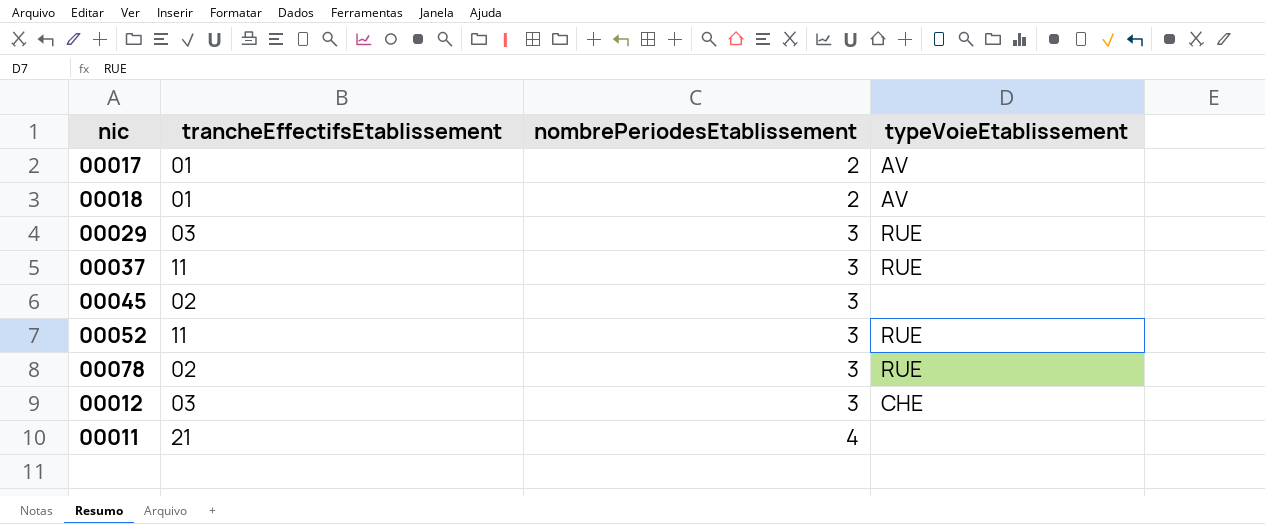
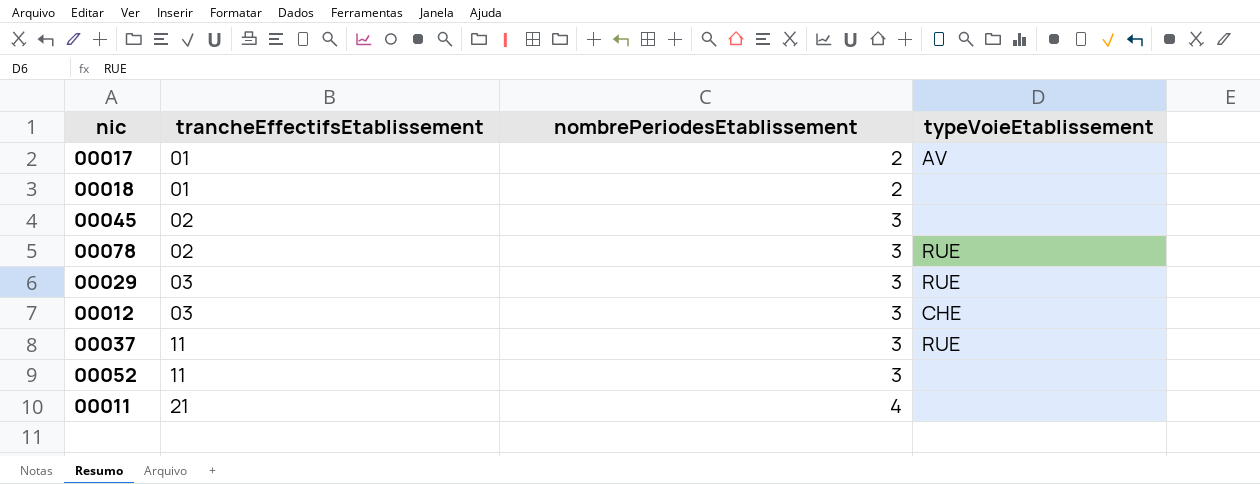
row order: nombrePeriodesEtablissement ascending -> trancheEffectifsEtablissement ascending
00018 | typeVoieEtablissement: AV -> none
00052 | typeVoieEtablissement: RUE -> none

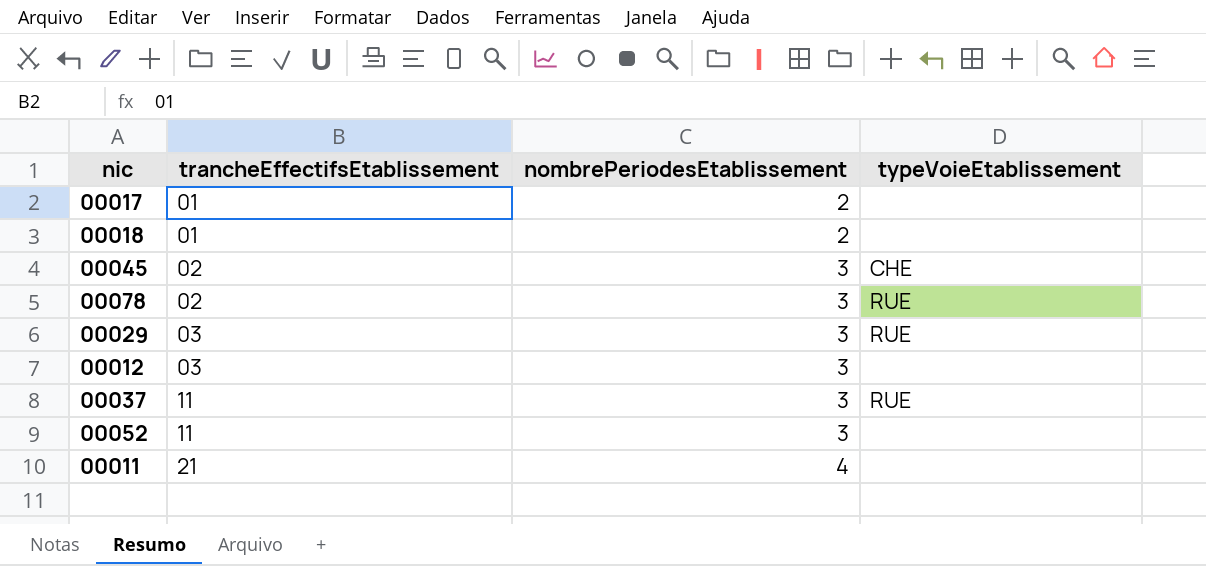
00017 | typeVoieEtablissement: AV -> none
00045 | typeVoieEtablissement: none -> CHE
00012 | typeVoieEtablissement: CHE -> none

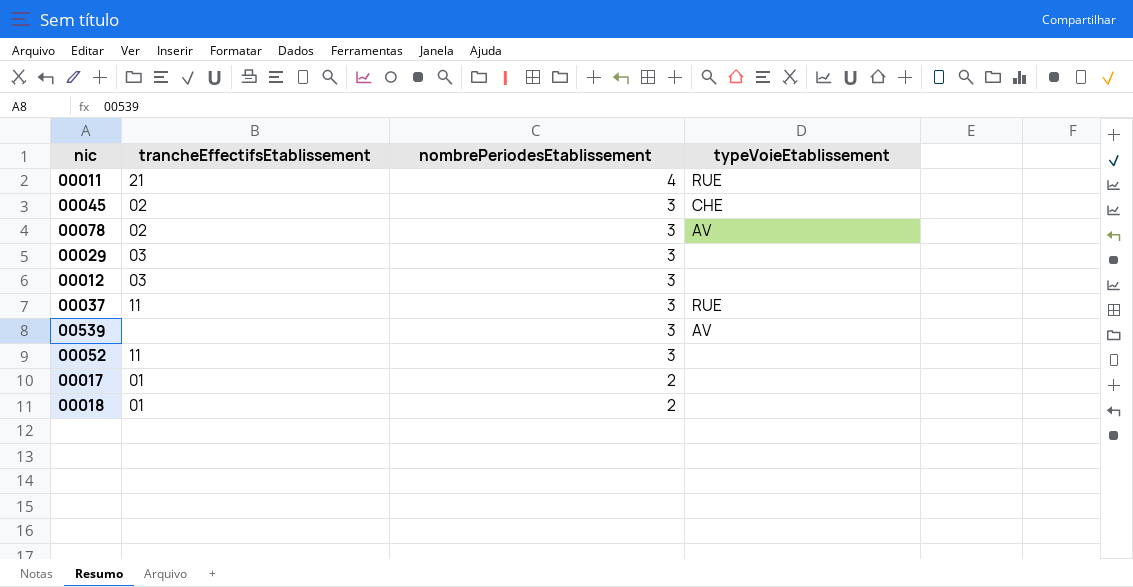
row order: trancheEffectifsEtablissement ascending -> nombrePeriodesEtablissement descending
00011 | typeVoieEtablissement: none -> RUE
00078 | typeVoieEtablissement: RUE -> AV
00029 | typeVoieEtablissement: RUE -> none
row 00539: none -> none | 3 | AV

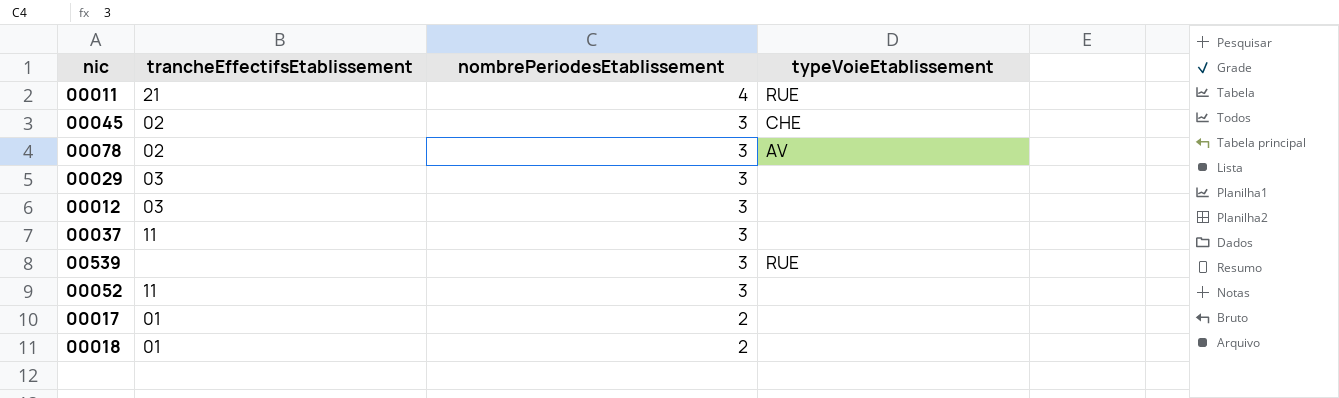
00037 | typeVoieEtablissement: RUE -> none
00539 | typeVoieEtablissement: AV -> RUE

